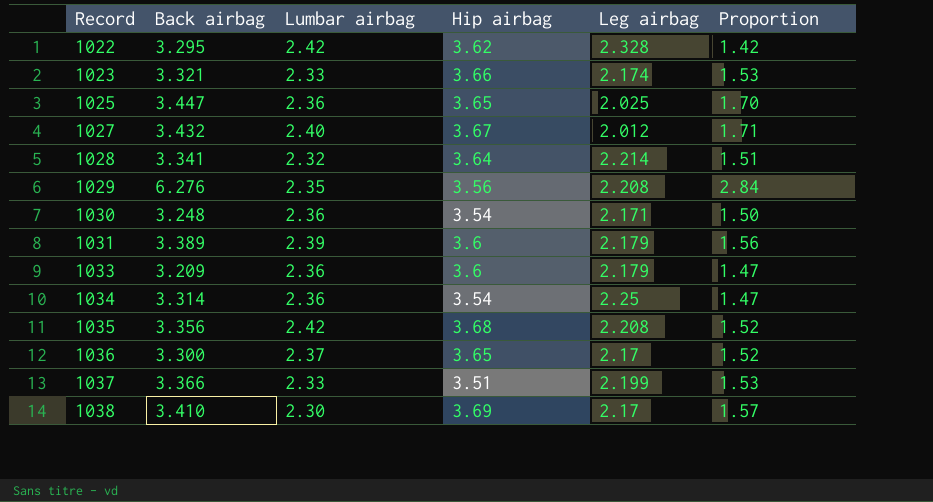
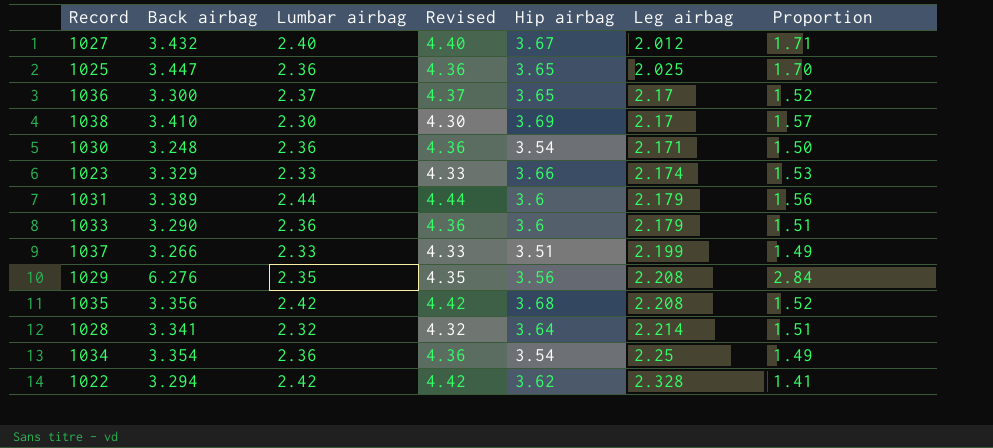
row order: Record ascending -> Leg airbag ascending
column Revised | formula: none -> [Lumbar airbag] + 2
1023 | Back airbag: 3.321 -> 3.329
1031 | Lumbar airbag: 2.39 -> 2.44
1033 | Back airbag: 3.209 -> 3.290
1033 | Proportion: 1.47 -> 1.51
1037 | Back airbag: 3.366 -> 3.266
1037 | Proportion: 1.53 -> 1.49
1034 | Back airbag: 3.314 -> 3.354
1034 | Proportion: 1.47 -> 1.49
1022 | Back airbag: 3.295 -> 3.294
1022 | Proportion: 1.42 -> 1.41

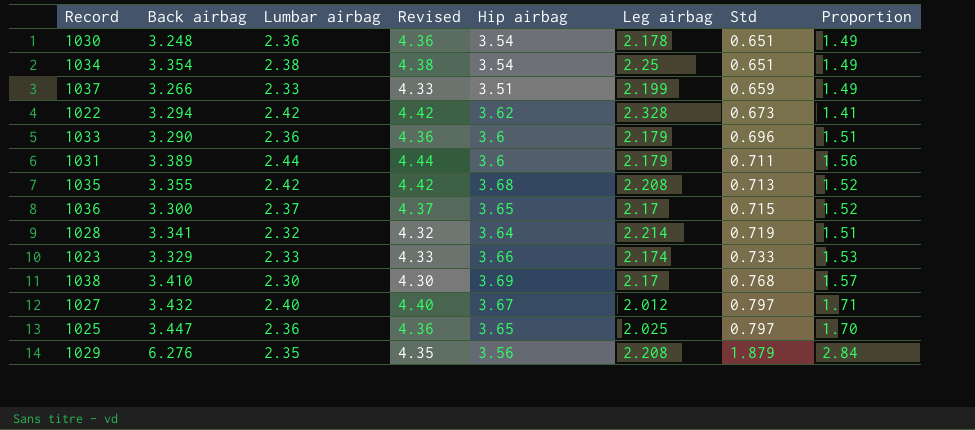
row order: Leg airbag ascending -> Std ascending
column Std | position: none -> 7
1030 | Leg airbag: 2.171 -> 2.178
1030 | Proportion: 1.50 -> 1.49
1034 | Lumbar airbag: 2.36 -> 2.38
1034 | Revised: 4.36 -> 4.38
1035 | Back airbag: 3.356 -> 3.355

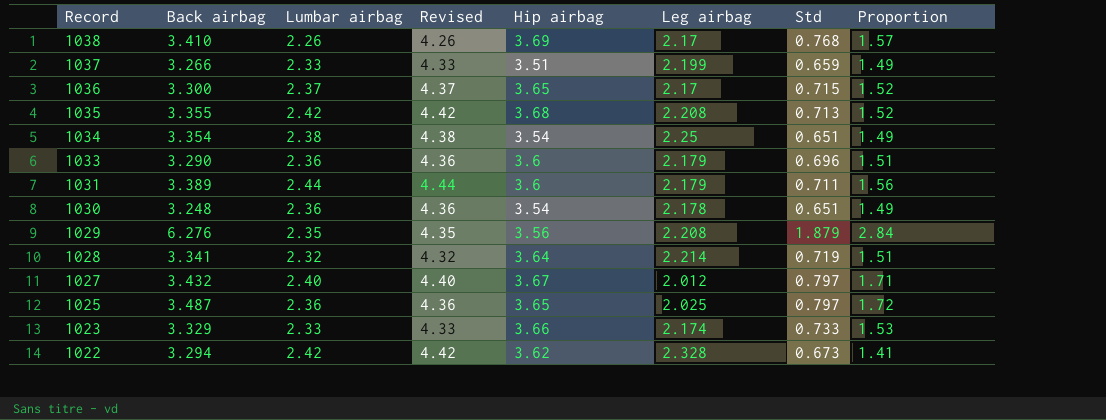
row order: Std ascending -> Record descending
1038 | Lumbar airbag: 2.30 -> 2.26
1038 | Revised: 4.30 -> 4.26
1025 | Back airbag: 3.447 -> 3.487
1025 | Proportion: 1.70 -> 1.72

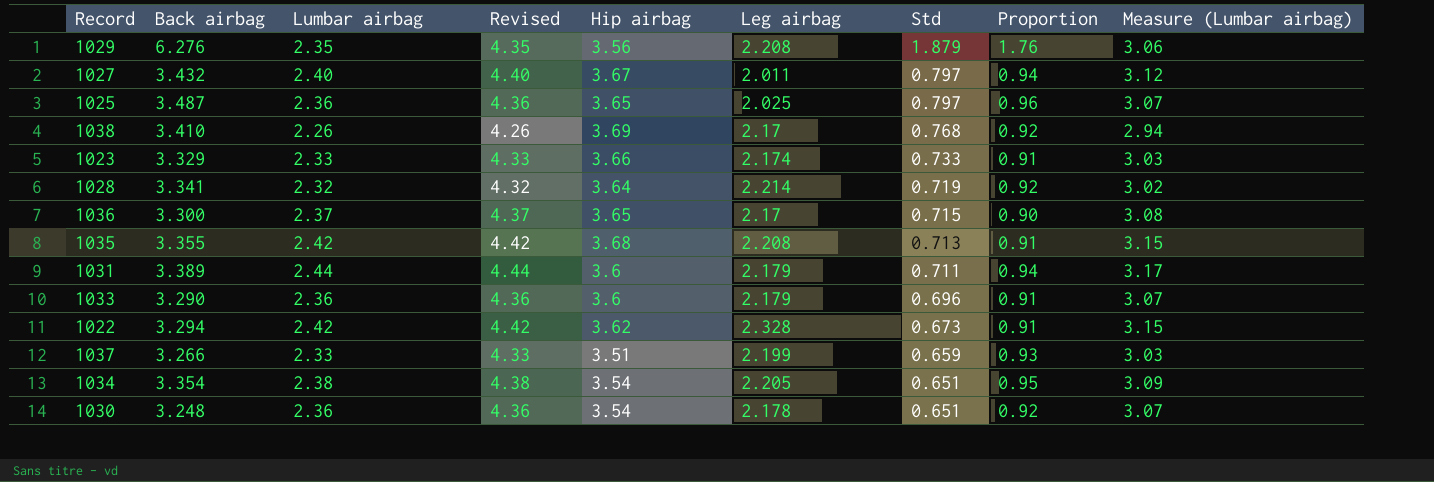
row order: Record descending -> Std descending
column Proportion | formula: [Back airbag] / [Leg airbag] -> [Back airbag] / [Hip airbag]
column Measure (Lumbar airbag) | formula: none -> [Lumbar airbag] * 1.3
1027 | Leg airbag: 2.012 -> 2.011
1034 | Leg airbag: 2.25 -> 2.205

